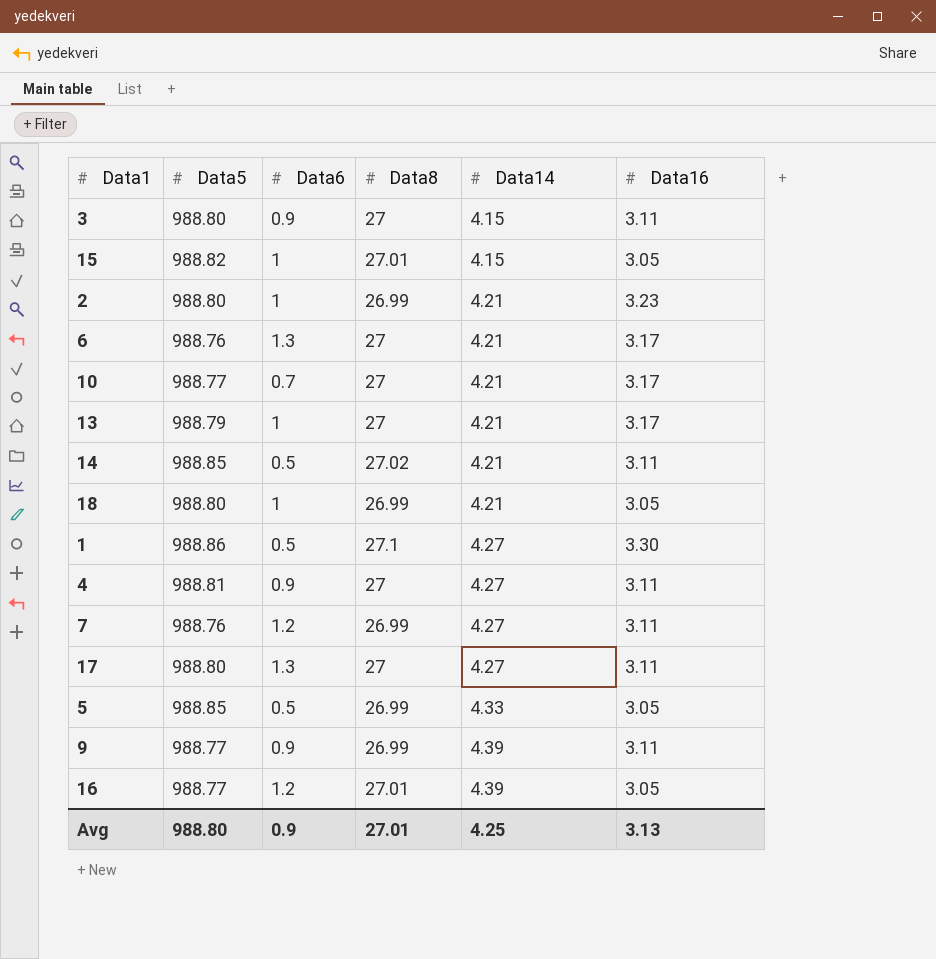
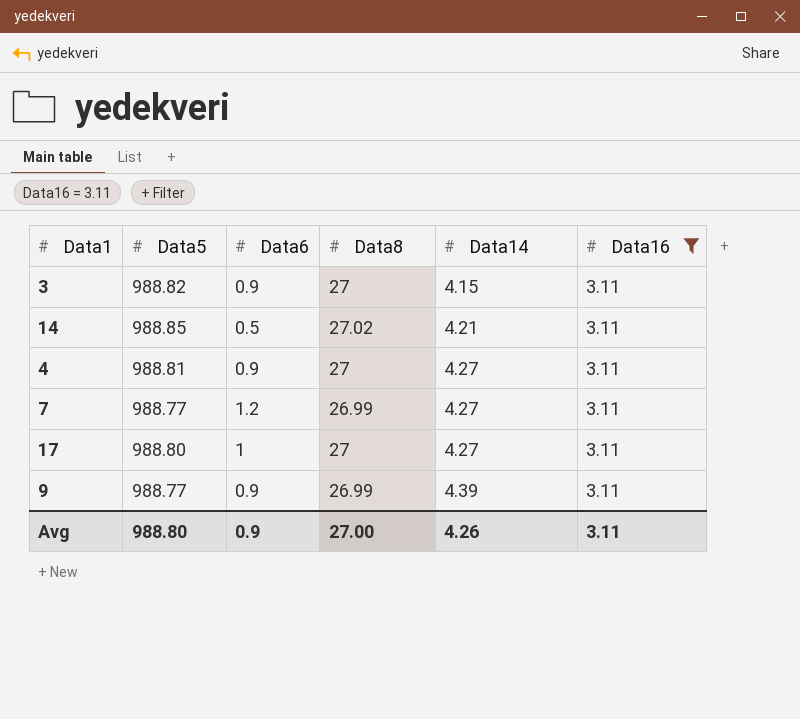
filter: none -> Data16 = 3.11
3 | Data5: 988.80 -> 988.82
7 | Data5: 988.76 -> 988.77
17 | Data6: 1.3 -> 1
Avg | Data8: 27.01 -> 27.00
Avg | Data14: 4.25 -> 4.26
Avg | Data16: 3.13 -> 3.11

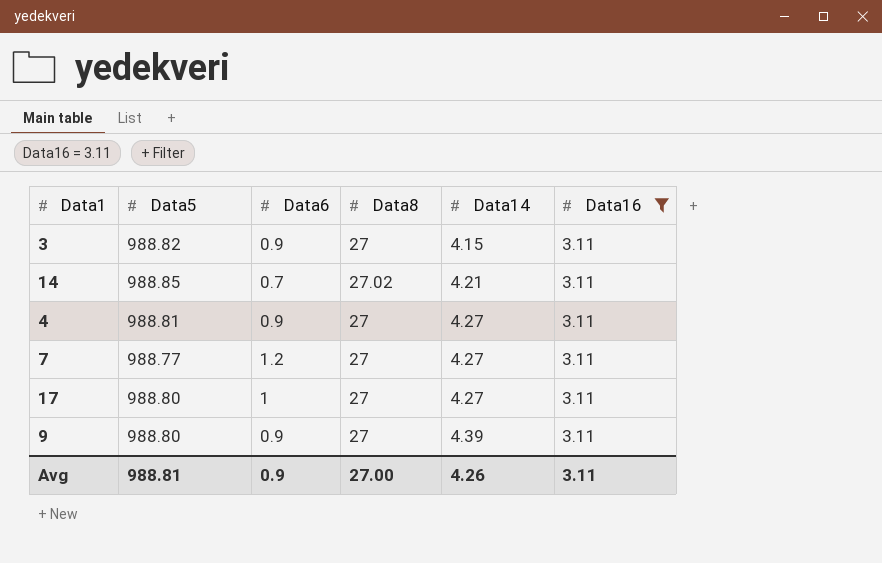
14 | Data6: 0.5 -> 0.7
7 | Data8: 26.99 -> 27
9 | Data5: 988.77 -> 988.80
9 | Data8: 26.99 -> 27
Avg | Data5: 988.80 -> 988.81

